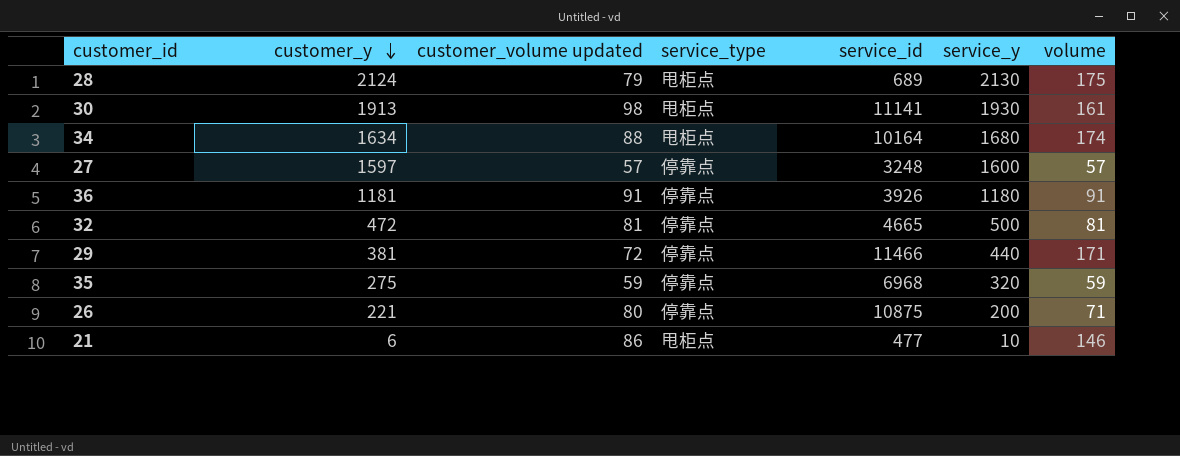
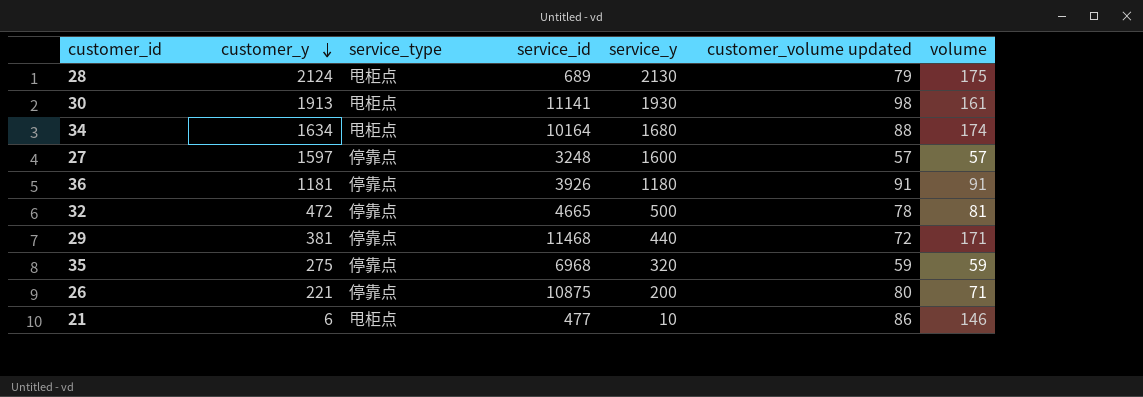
column customer_volume updated | position: 3 -> 6
32 | customer_volume updated: 81 -> 78
29 | service_id: 11466 -> 11468

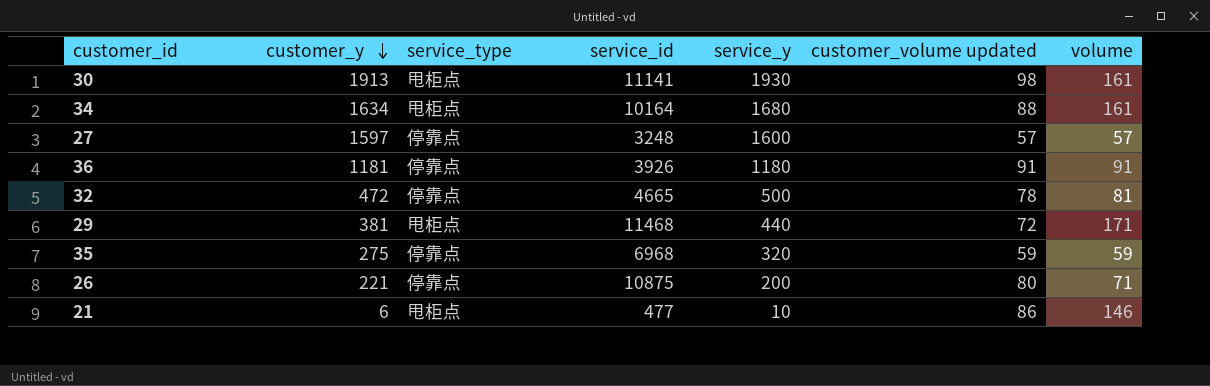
row 28: 2124 | 甩柜点 | 689 | 2130 | 79 | 175 -> none
34 | volume: 174 -> 161
29 | service_type: 停靠点 -> 甩柜点

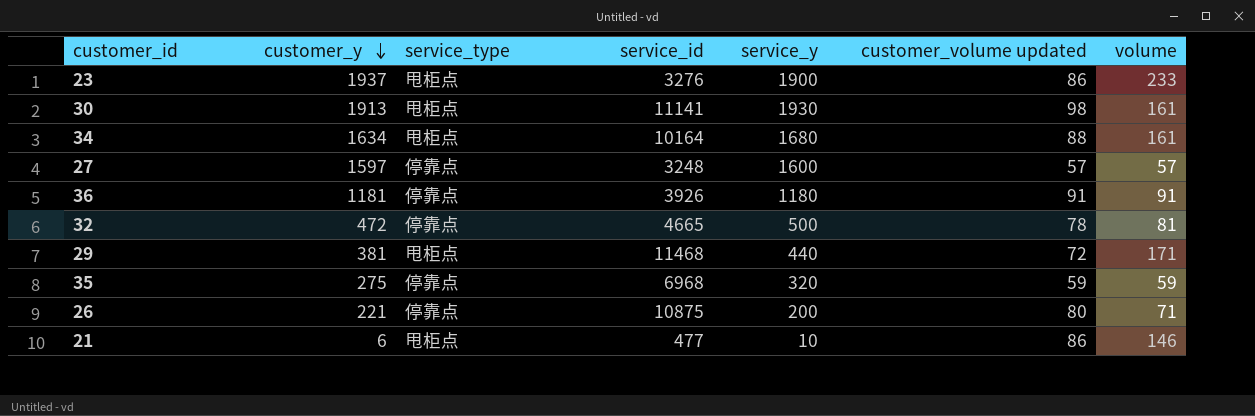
row 23: none -> 1937 | 甩柜点 | 3276 | 1900 | 86 | 233

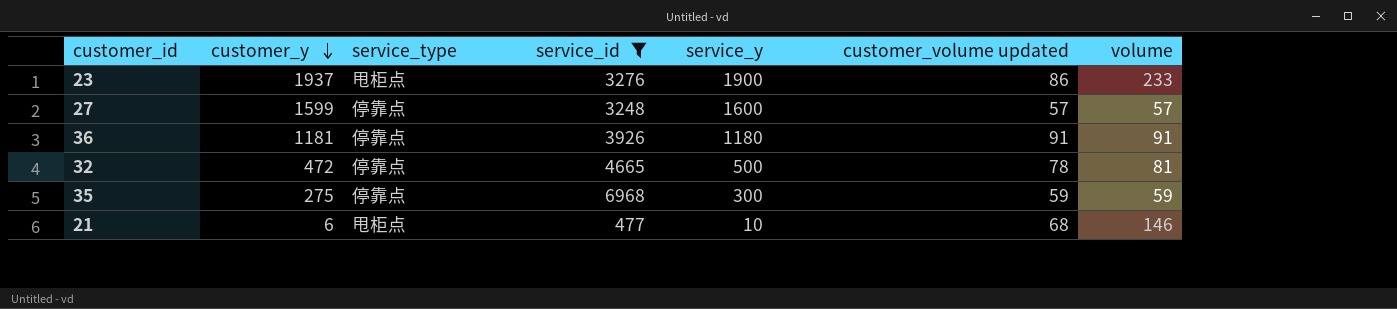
filter: none -> service_id <= 6968
27 | customer_y: 1597 -> 1599
35 | service_y: 320 -> 300
21 | customer_volume updated: 86 -> 68

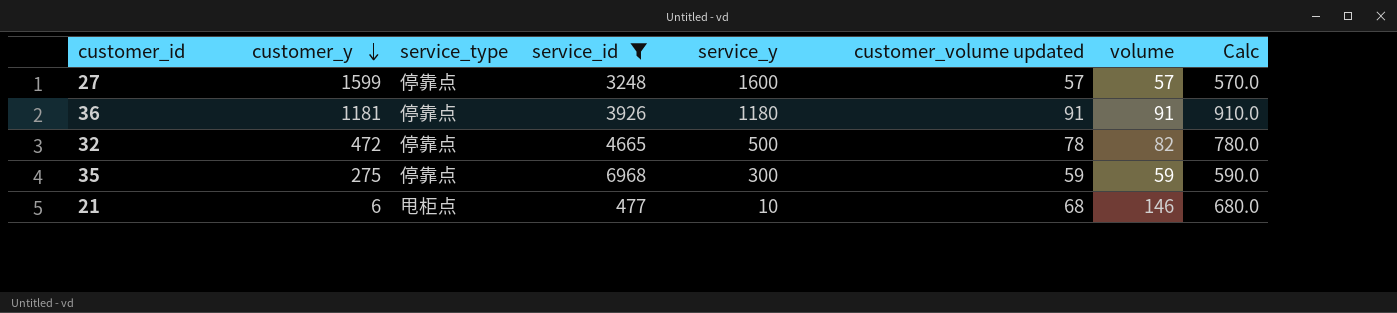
column Calc | formula: none -> [customer_volume updated] * 10
row 23: 1937 | 甩柜点 | 3276 | 1900 | 86 | 233 -> none
32 | volume: 81 -> 82

